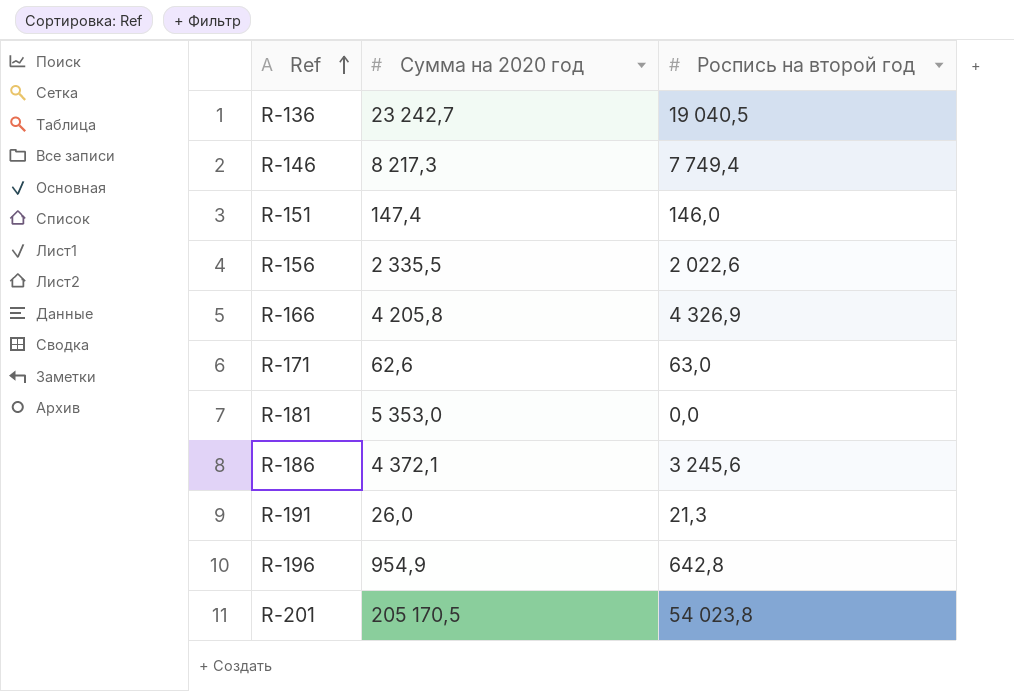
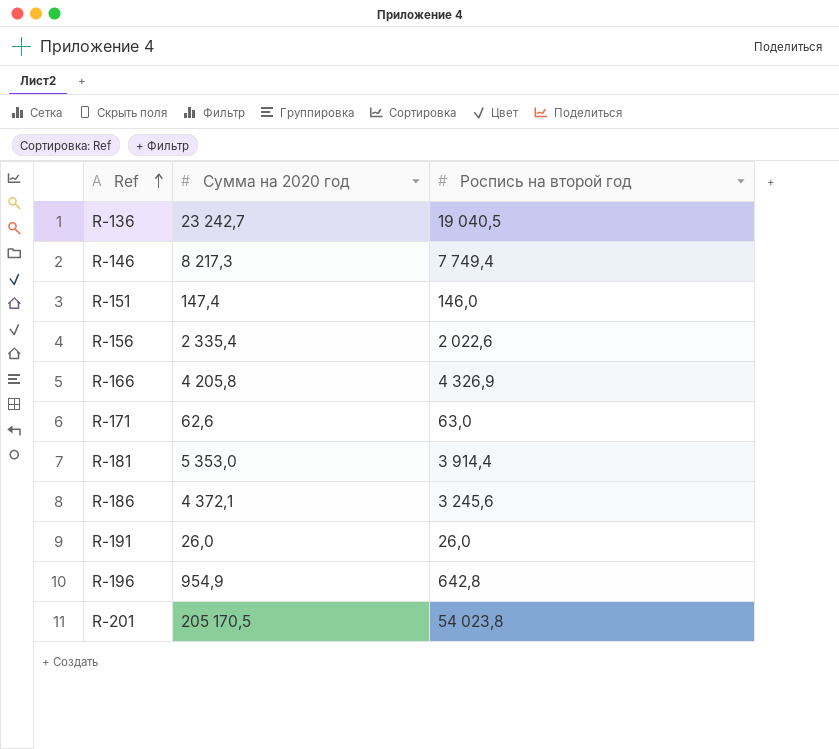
R-156 | Сумма на 2020 год: 2 335,5 -> 2 335,4
R-181 | Роспись на второй год: 0,0 -> 3 914,4
R-191 | Роспись на второй год: 21,3 -> 26,0

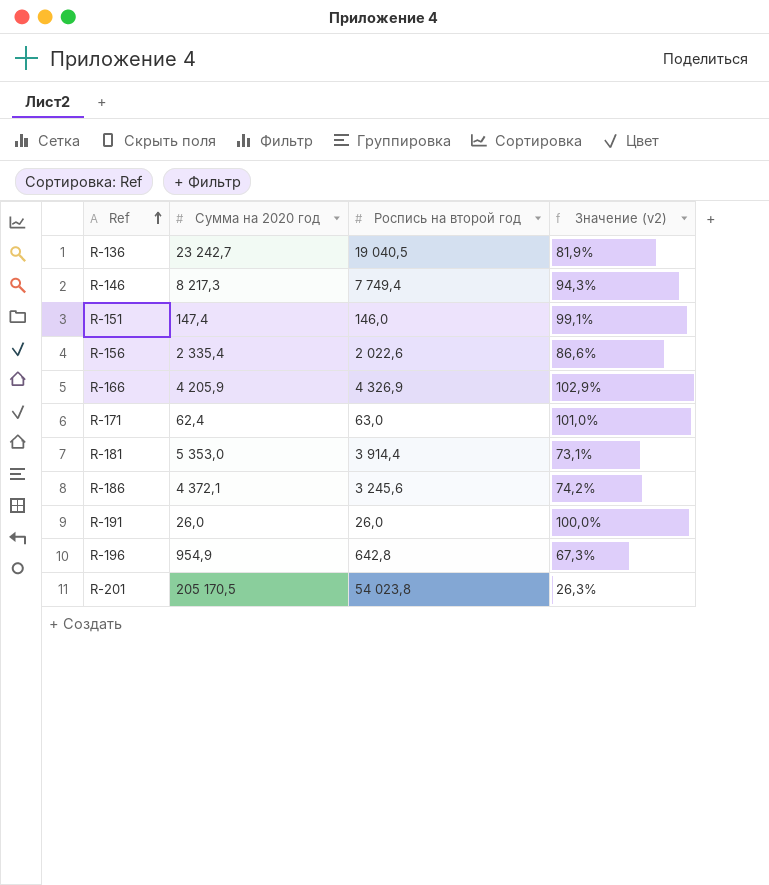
column Значение (v2) | formula: none -> [Роспись на второй год] / [Сумма на 2020 год]
R-166 | Сумма на 2020 год: 4 205,8 -> 4 205,9
R-171 | Сумма на 2020 год: 62,6 -> 62,4

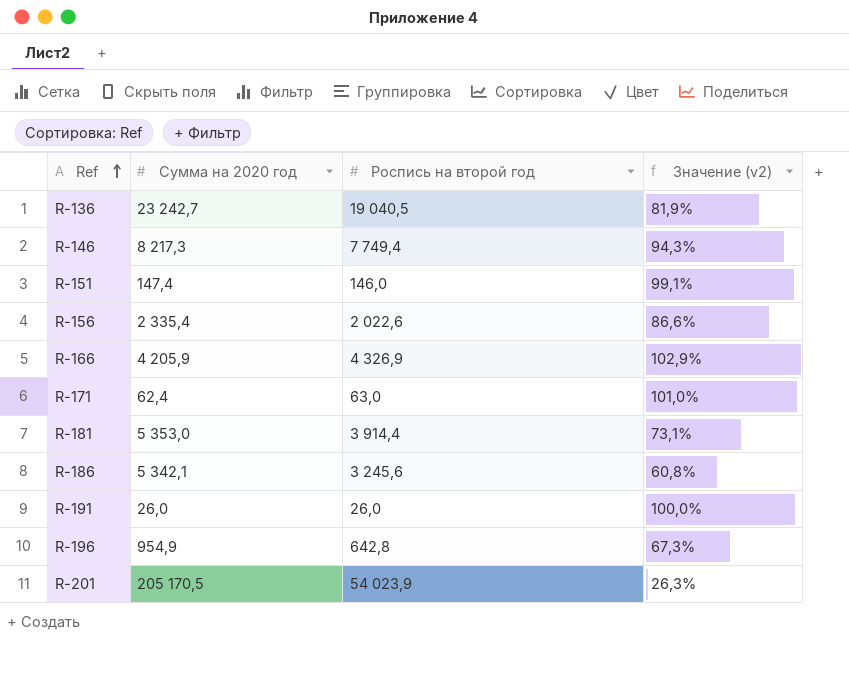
R-186 | Сумма на 2020 год: 4 372,1 -> 5 342,1
R-186 | Значение (v2): 74,2% -> 60,8%
R-201 | Роспись на второй год: 54 023,8 -> 54 023,9

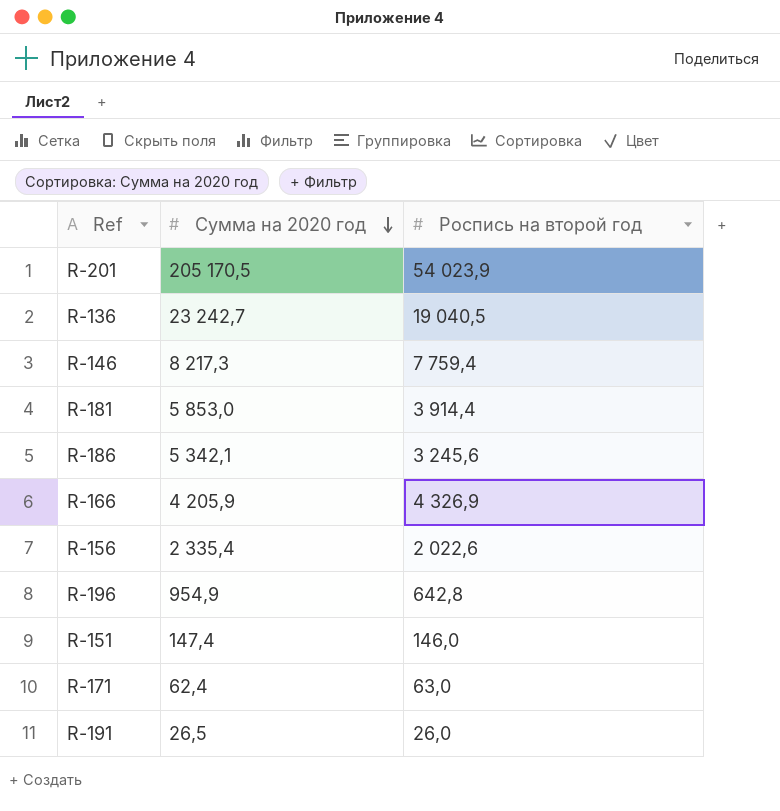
row order: Ref ascending -> Сумма на 2020 год descending
column Значение (v2) | formula: [Роспись на второй год] / [Сумма на 2020 год] -> none
R-146 | Роспись на второй год: 7 749,4 -> 7 759,4
R-181 | Сумма на 2020 год: 5 353,0 -> 5 853,0
R-191 | Сумма на 2020 год: 26,0 -> 26,5

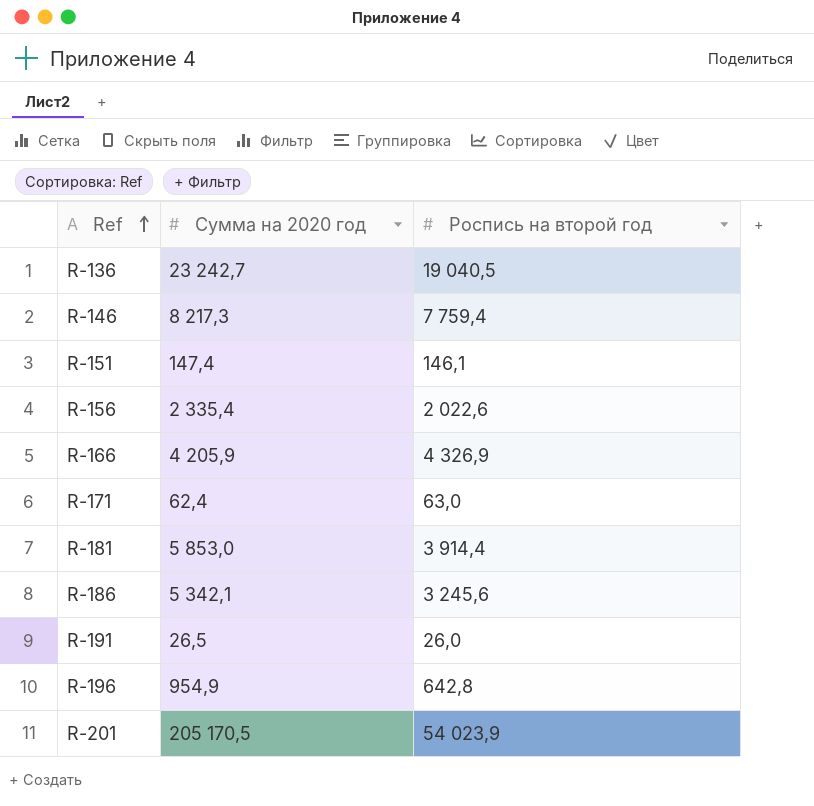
row order: Сумма на 2020 год descending -> Ref ascending
R-151 | Роспись на второй год: 146,0 -> 146,1

